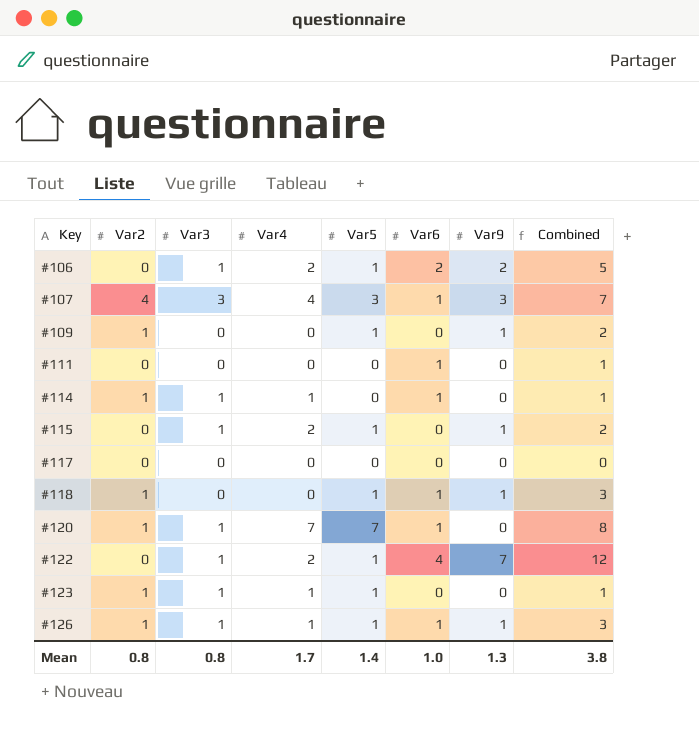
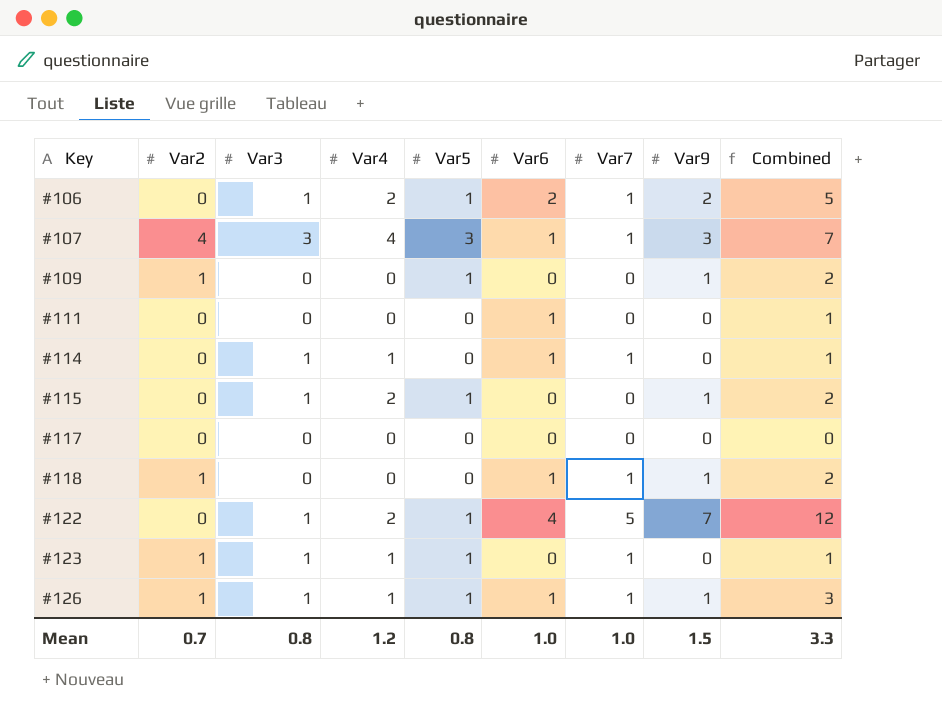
column Var7 | position: none -> 7
row #120: 1 | 1 | 7 | 7 | 1 | 0 | 8 -> none
#114 | Var2: 1 -> 0
#118 | Var5: 1 -> 0
#118 | Combined: 3 -> 2
Mean | Var2: 0.8 -> 0.7
Mean | Var4: 1.7 -> 1.2
Mean | Var5: 1.4 -> 0.8
Mean | Var9: 1.3 -> 1.5
Mean | Combined: 3.8 -> 3.3

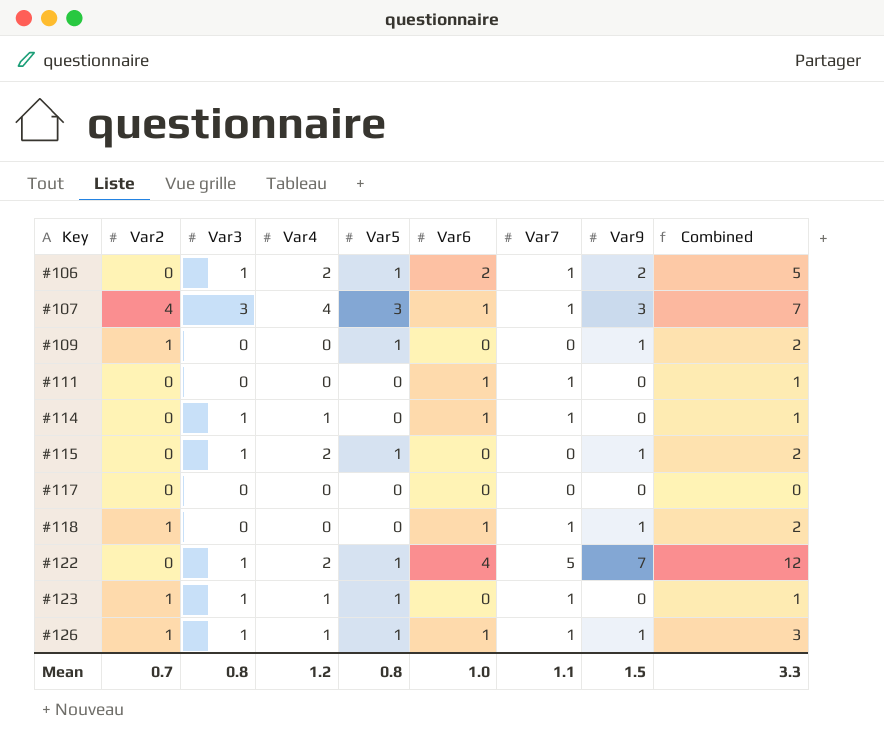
#111 | Var7: 0 -> 1
Mean | Var7: 1.0 -> 1.1

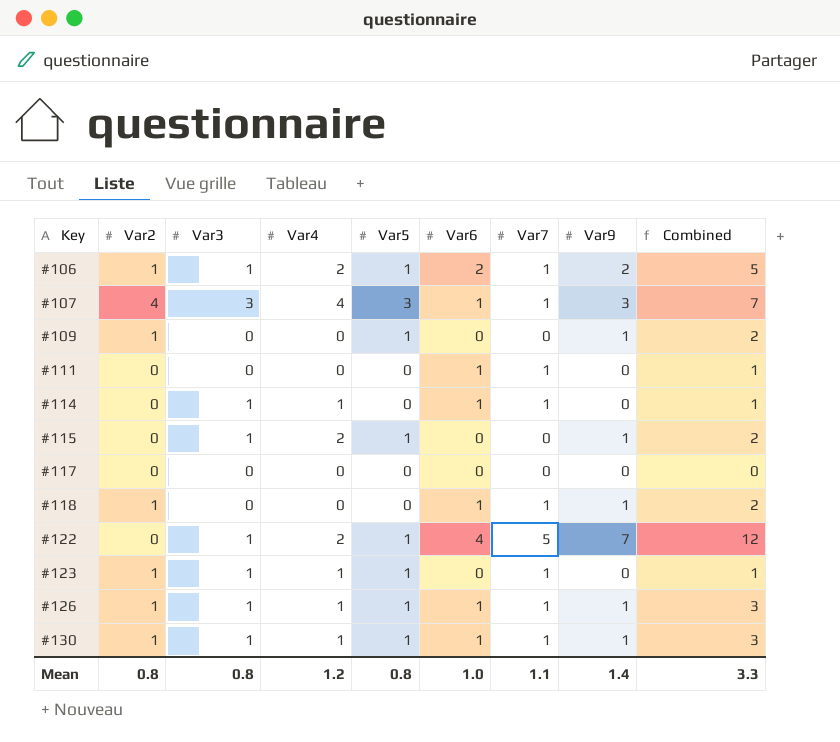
#106 | Var2: 0 -> 1
row #130: none -> 1 | 1 | 1 | 1 | 1 | 1 | 1 | 3
Mean | Var2: 0.7 -> 0.8
Mean | Var9: 1.5 -> 1.4

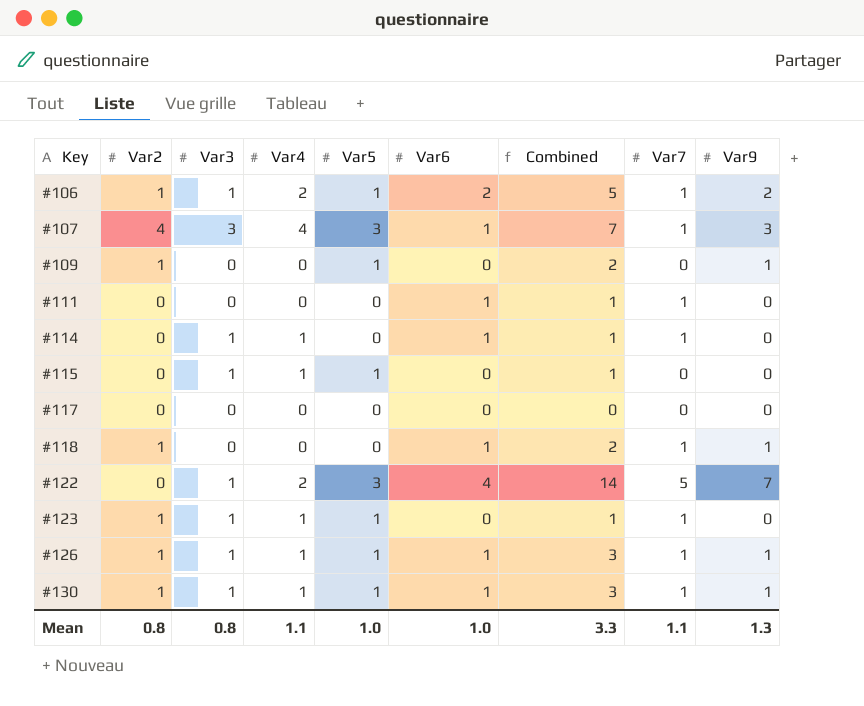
column Combined | position: 9 -> 7
#115 | Var4: 2 -> 1
#115 | Combined: 2 -> 1
#115 | Var9: 1 -> 0
#122 | Var5: 1 -> 3
#122 | Combined: 12 -> 14
Mean | Var4: 1.2 -> 1.1
Mean | Var5: 0.8 -> 1.0
Mean | Var9: 1.4 -> 1.3

